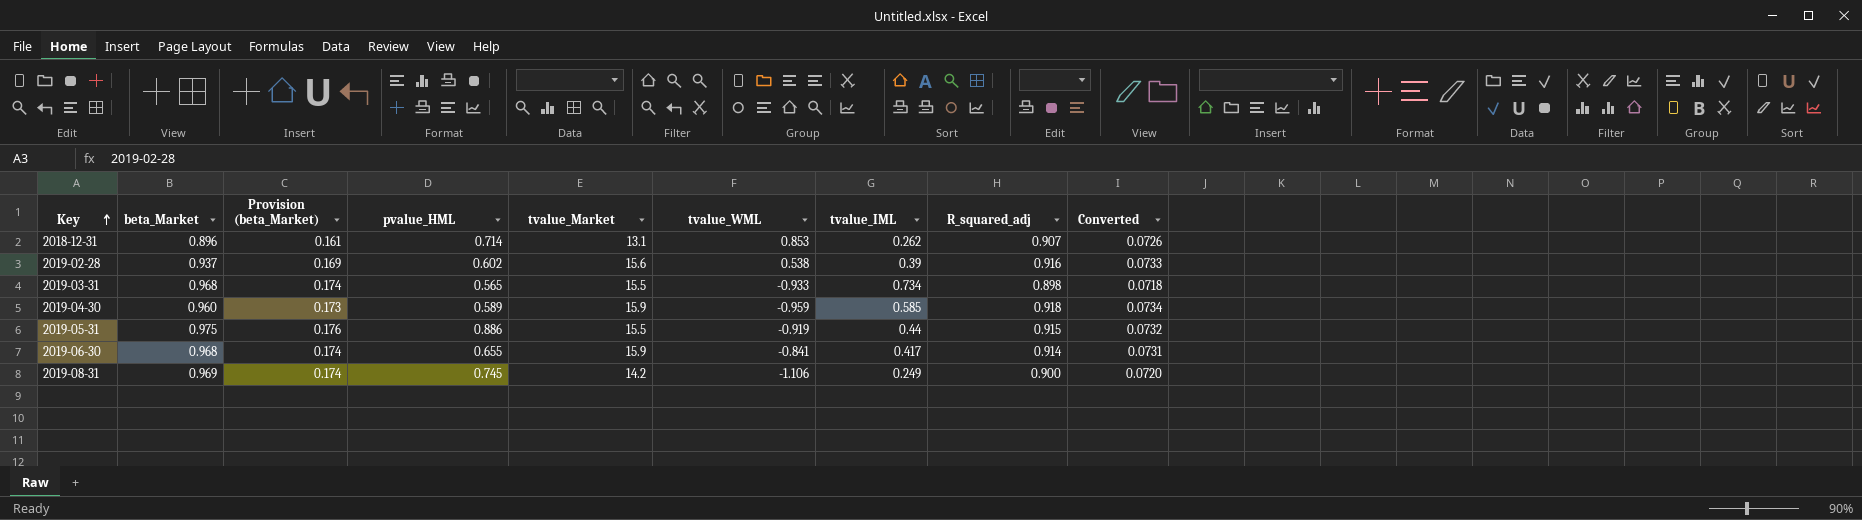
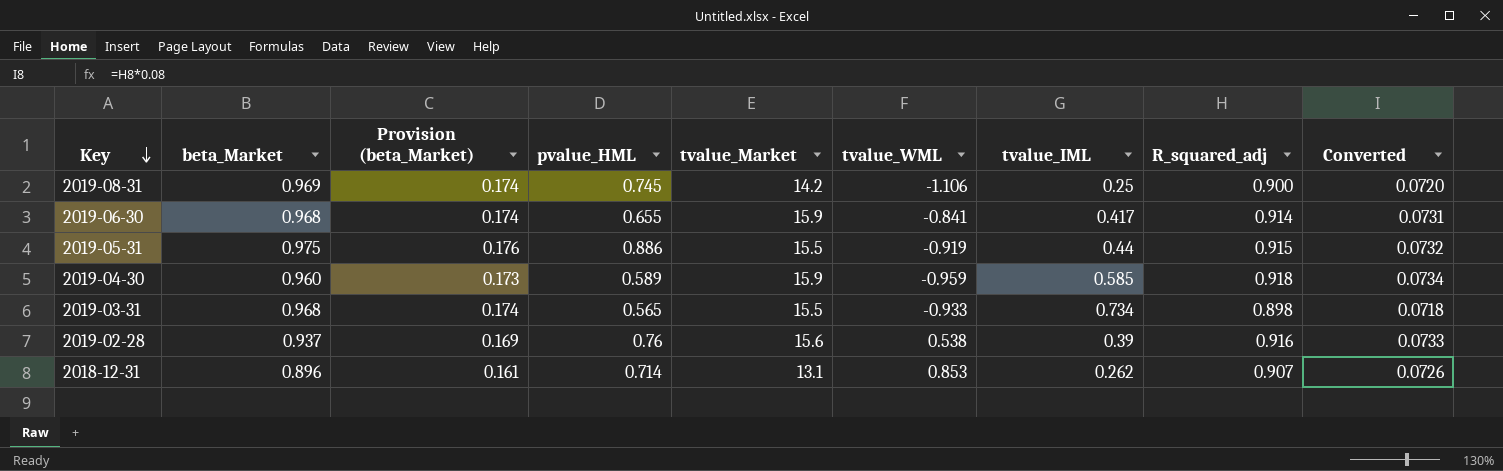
row order: Key ascending -> Key descending
2019-08-31 | tvalue_IML: 0.249 -> 0.25
2019-02-28 | pvalue_HML: 0.602 -> 0.76

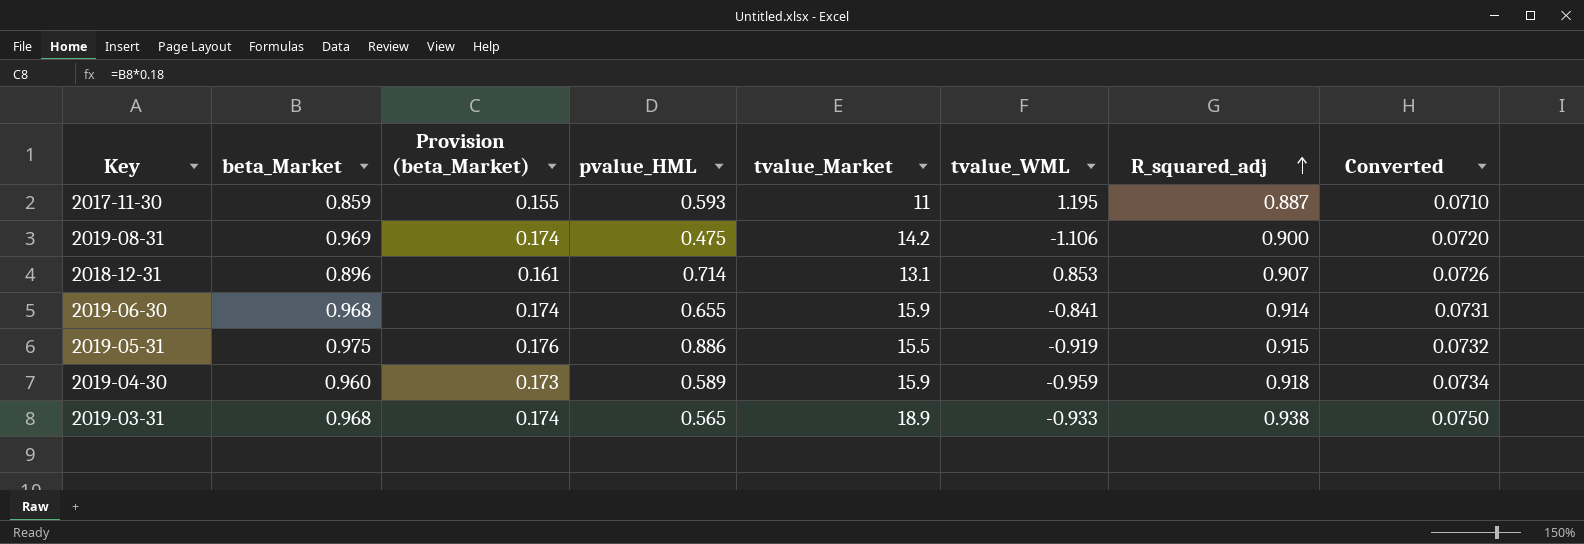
row order: Key descending -> R_squared_adj ascending
column tvalue_IML | position: 7 -> none
row 2019-02-28: 0.937 | 0.169 | 0.76 | 15.6 | 0.538 | 0.39 | 0.916 | 0.0733 -> none
row 2017-11-30: none -> 0.859 | 0.155 | 0.593 | 11 | 1.195 | 0.887 | 0.0710
2019-08-31 | pvalue_HML: 0.745 -> 0.475
2019-03-31 | tvalue_Market: 15.5 -> 18.9
2019-03-31 | R_squared_adj: 0.898 -> 0.938
2019-03-31 | Converted: 0.0718 -> 0.0750

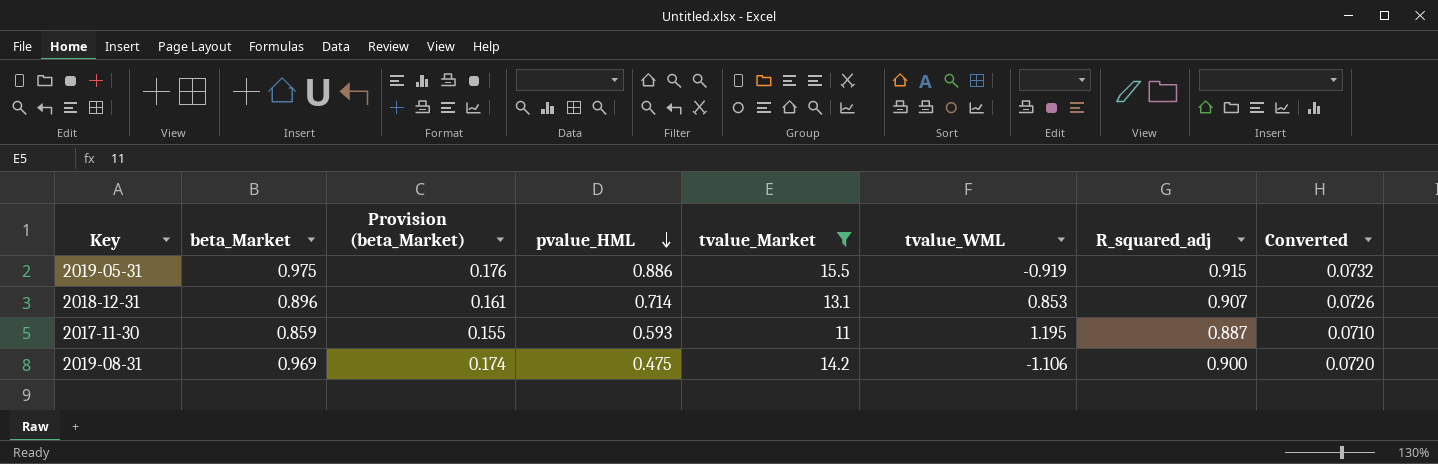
filter: none -> tvalue_Market <= 15.5
row order: R_squared_adj ascending -> pvalue_HML descending

